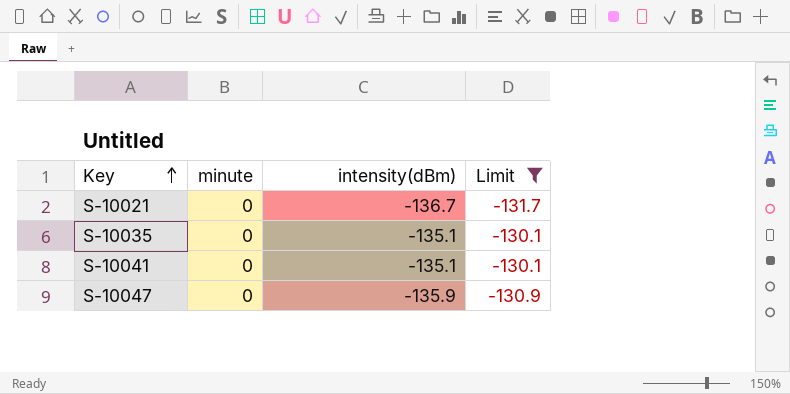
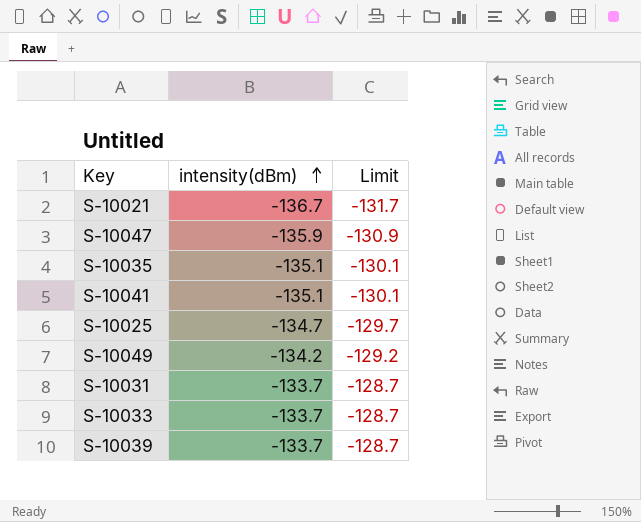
filter: Limit <= -130.1 -> none
row order: Key ascending -> intensity(dBm) ascending
column minute | position: 2 -> none

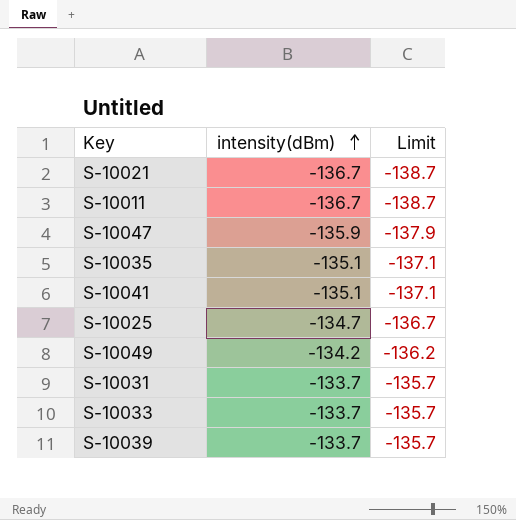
column Limit | formula: [intensity(dBm)] + 5 -> [intensity(dBm)] - 2
row S-10011: none -> -136.7 | -138.7

